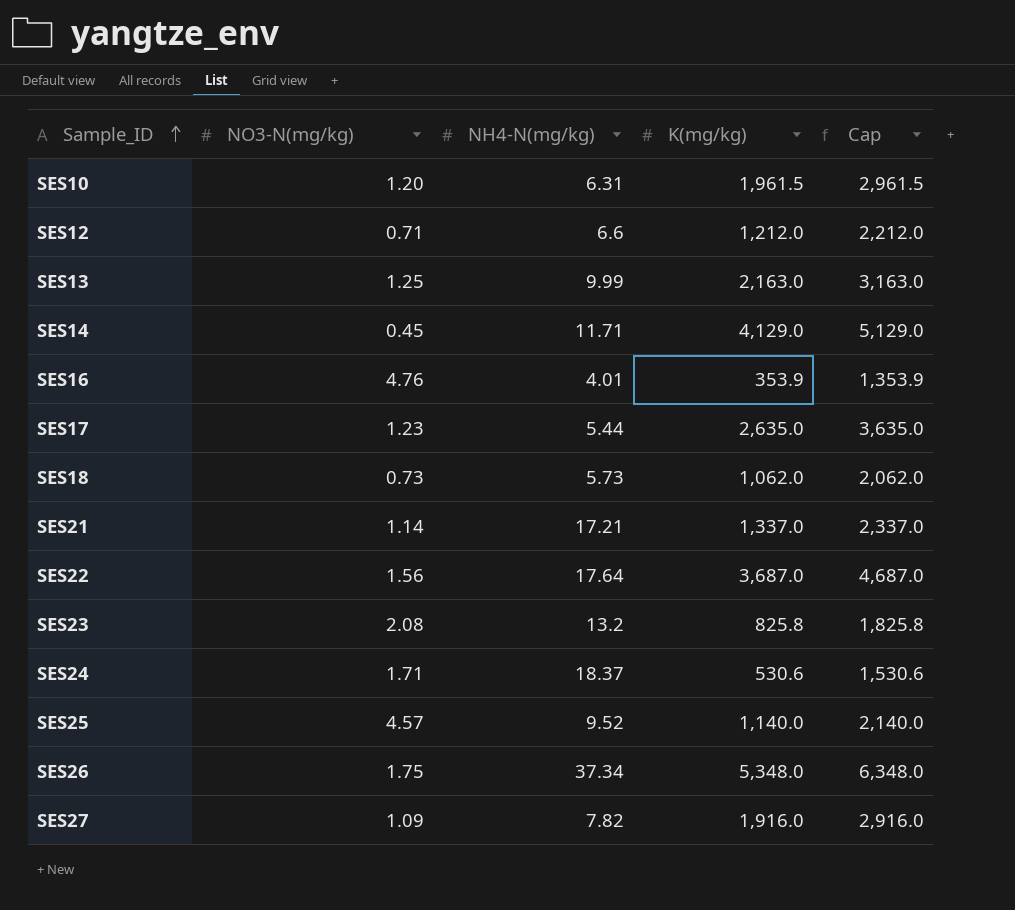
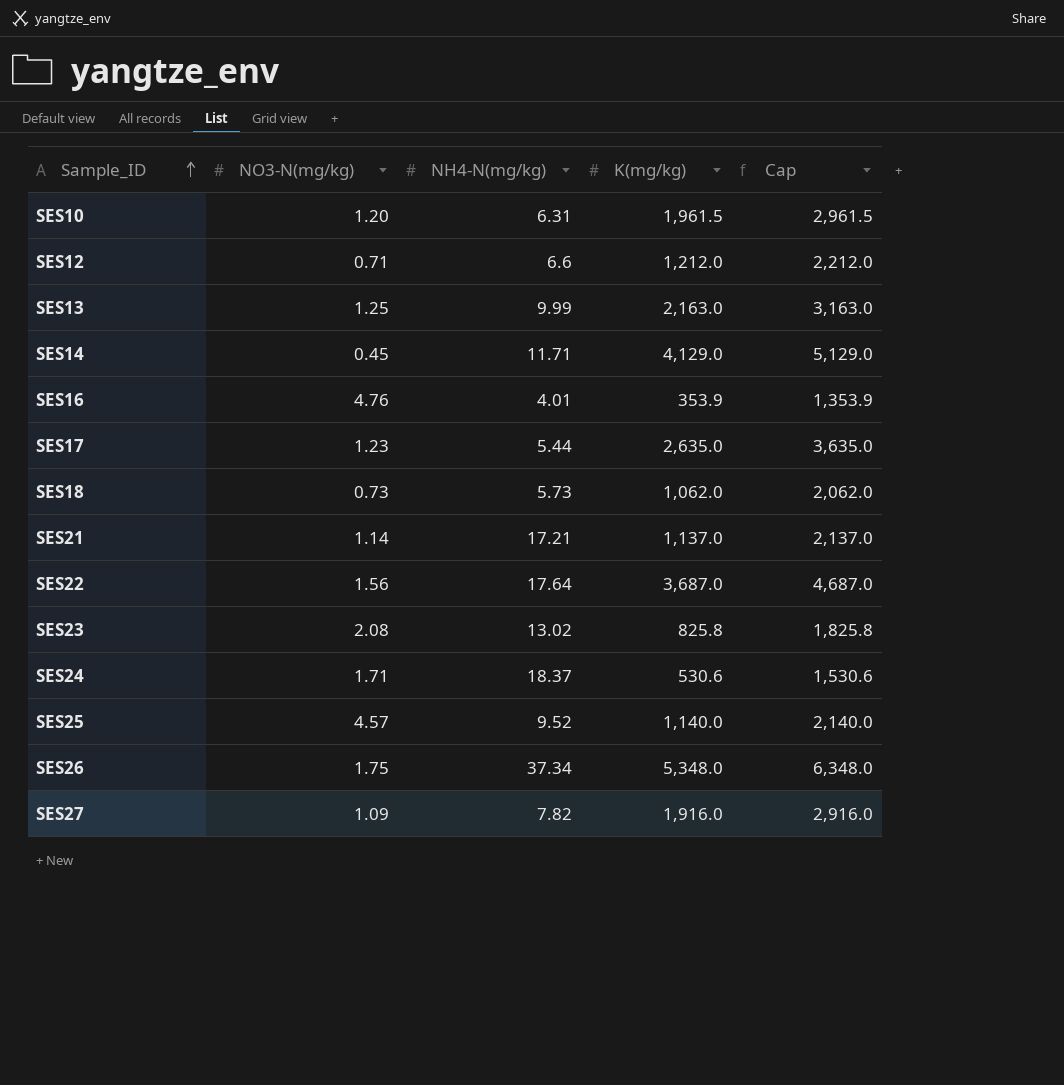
SES21 | K(mg/kg): 1,337.0 -> 1,137.0
SES21 | Cap: 2,337.0 -> 2,137.0
SES23 | NH4-N(mg/kg): 13.2 -> 13.02

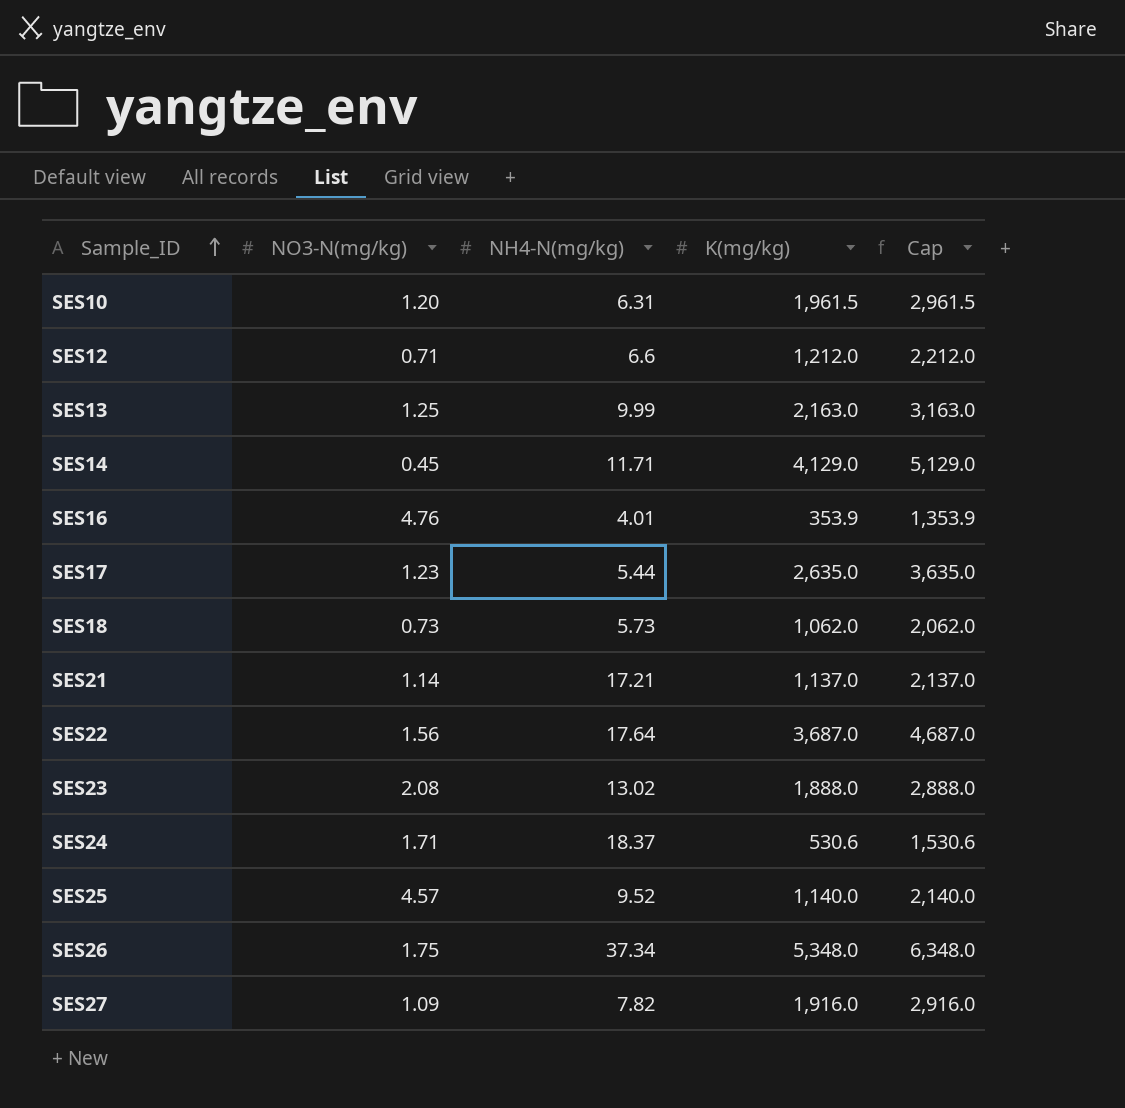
SES23 | K(mg/kg): 825.8 -> 1,888.0
SES23 | Cap: 1,825.8 -> 2,888.0

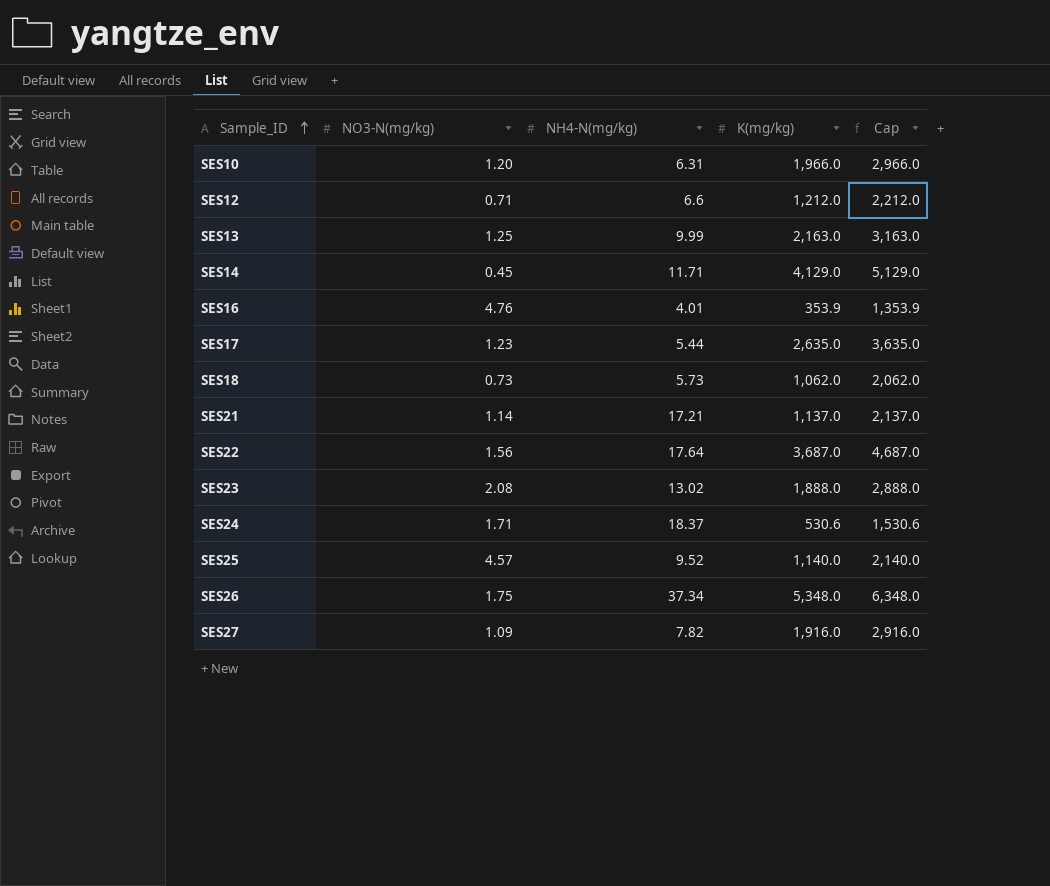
SES10 | K(mg/kg): 1,961.5 -> 1,966.0
SES10 | Cap: 2,961.5 -> 2,966.0

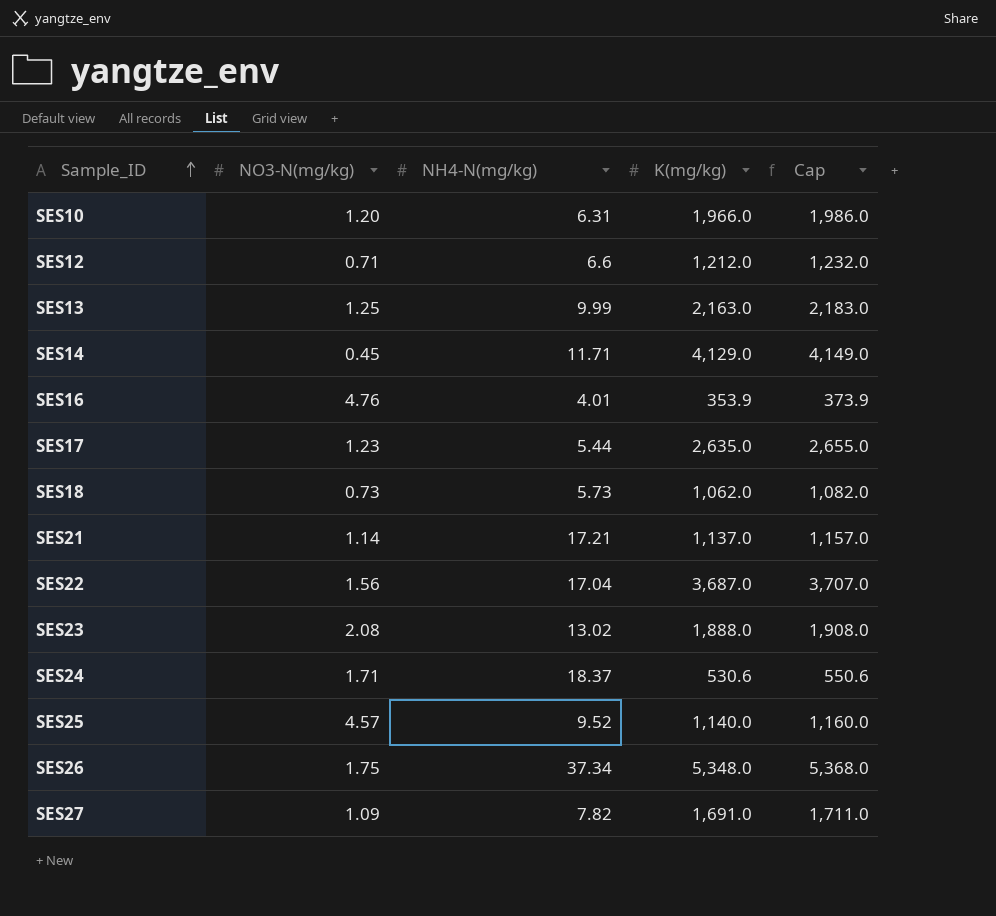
column Cap | formula: [K(mg/kg)] + 1000 -> [K(mg/kg)] + 20
SES22 | NH4-N(mg/kg): 17.64 -> 17.04
SES27 | K(mg/kg): 1,916.0 -> 1,691.0

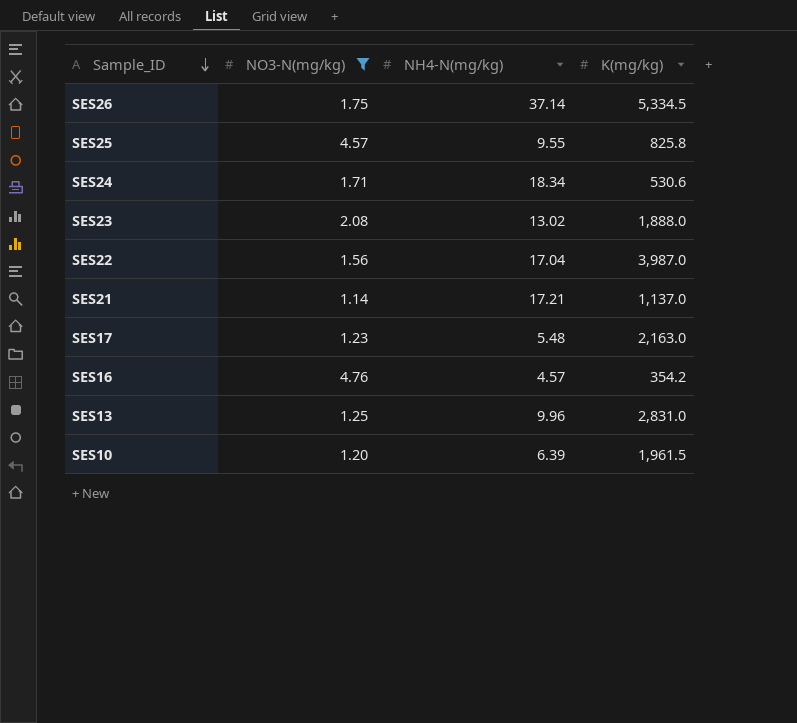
filter: none -> NO3-N(mg/kg) >= 1.14
row order: Sample_ID ascending -> Sample_ID descending
column Cap | formula: [K(mg/kg)] + 20 -> none
SES26 | NH4-N(mg/kg): 37.34 -> 37.14
SES26 | K(mg/kg): 5,348.0 -> 5,334.5
SES25 | NH4-N(mg/kg): 9.52 -> 9.55
SES25 | K(mg/kg): 1,140.0 -> 825.8
SES24 | NH4-N(mg/kg): 18.37 -> 18.34
SES22 | K(mg/kg): 3,687.0 -> 3,987.0
SES17 | NH4-N(mg/kg): 5.44 -> 5.48
SES17 | K(mg/kg): 2,635.0 -> 2,163.0
SES16 | NH4-N(mg/kg): 4.01 -> 4.57
SES16 | K(mg/kg): 353.9 -> 354.2
SES13 | NH4-N(mg/kg): 9.99 -> 9.96
SES13 | K(mg/kg): 2,163.0 -> 2,831.0
SES10 | NH4-N(mg/kg): 6.31 -> 6.39
SES10 | K(mg/kg): 1,966.0 -> 1,961.5

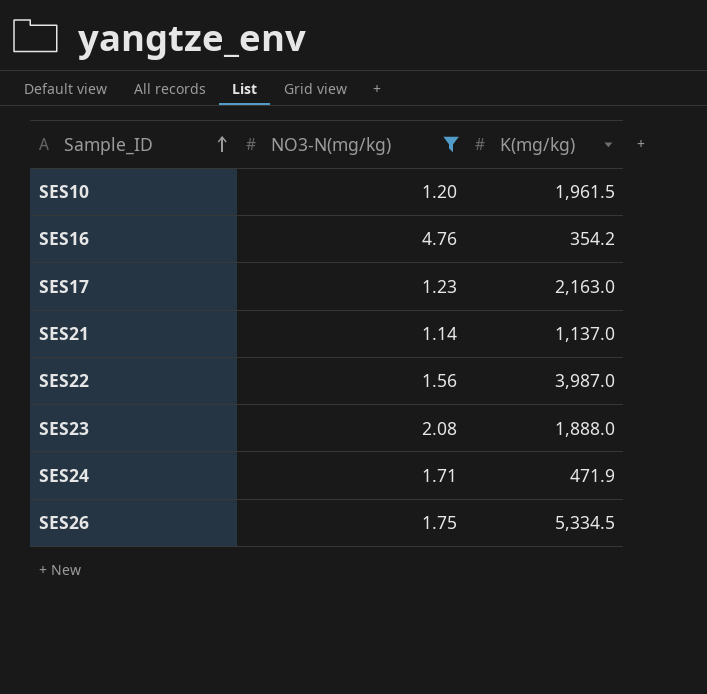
row order: Sample_ID descending -> Sample_ID ascending
column NH4-N(mg/kg) | position: 3 -> none
row SES25: 4.57 | 9.55 | 825.8 -> none
row SES13: 1.25 | 9.96 | 2,831.0 -> none
SES24 | K(mg/kg): 530.6 -> 471.9

